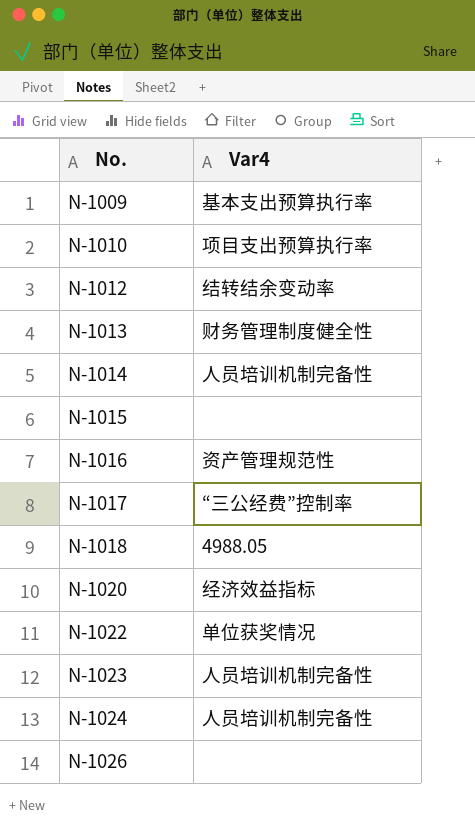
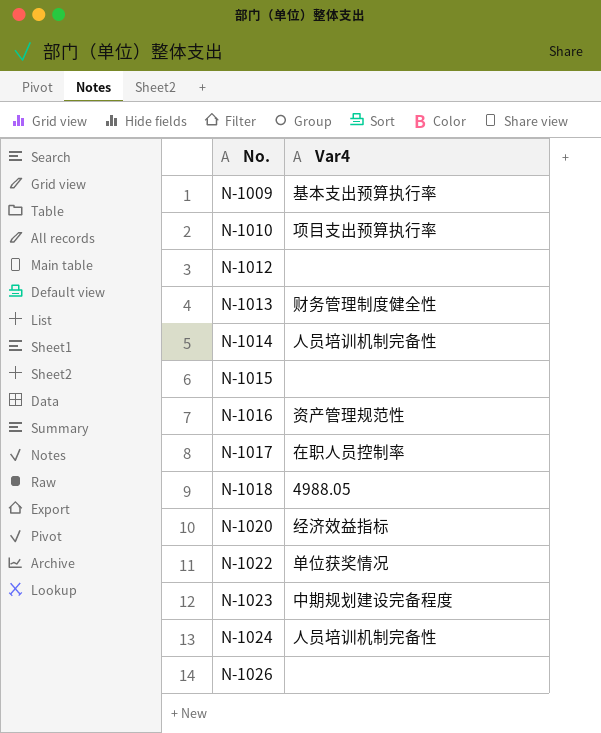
N-1012 | Var4: 结转结余变动率 -> none
N-1017 | Var4: “三公经费”控制率 -> 在职人员控制率
N-1023 | Var4: 人员培训机制完备性 -> 中期规划建设完备程度

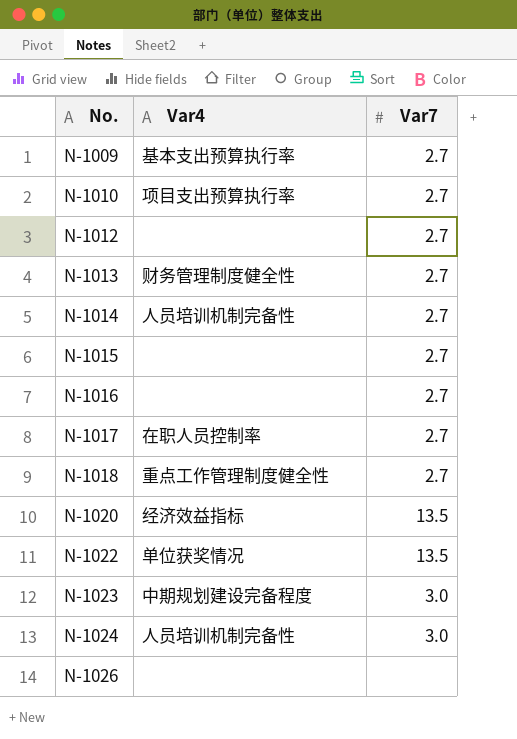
column Var7 | position: none -> 3
N-1016 | Var4: 资产管理规范性 -> none
N-1018 | Var4: 4988.05 -> 重点工作管理制度健全性

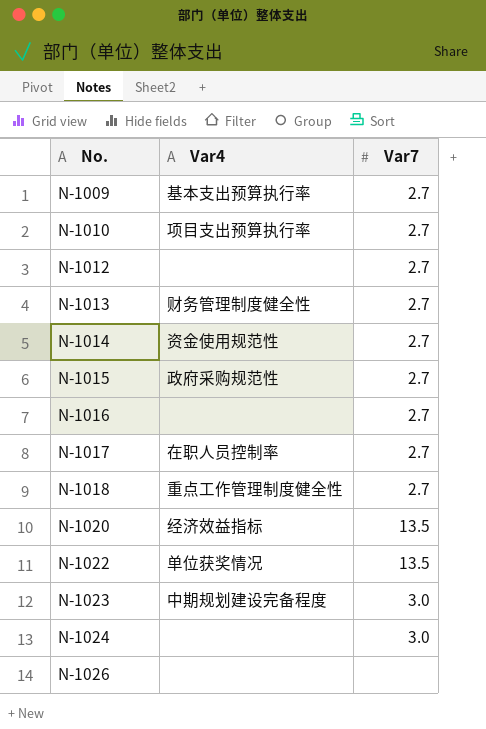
N-1014 | Var4: 人员培训机制完备性 -> 资金使用规范性
N-1015 | Var4: none -> 政府采购规范性
N-1024 | Var4: 人员培训机制完备性 -> none

